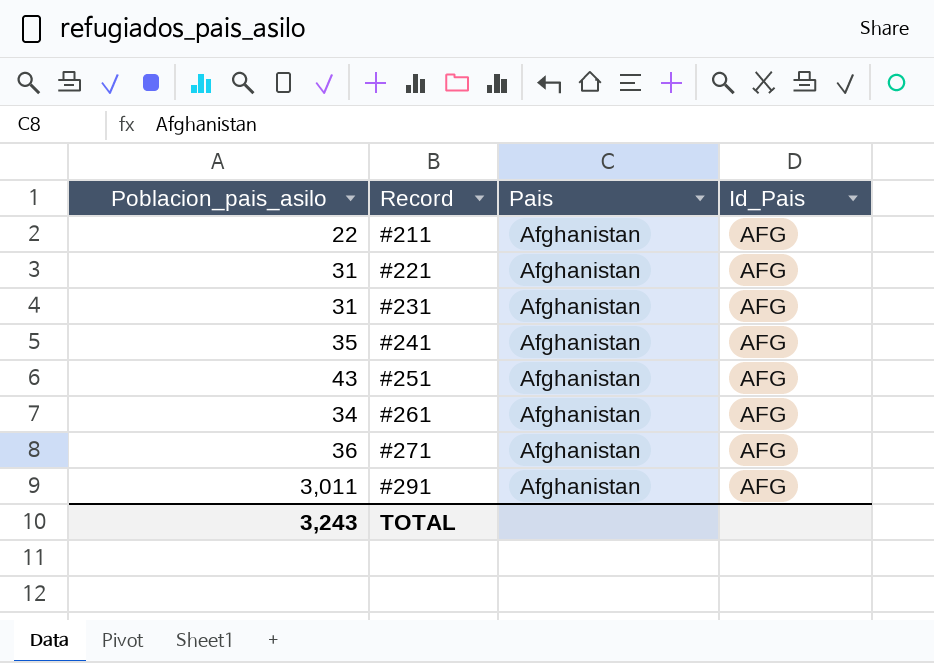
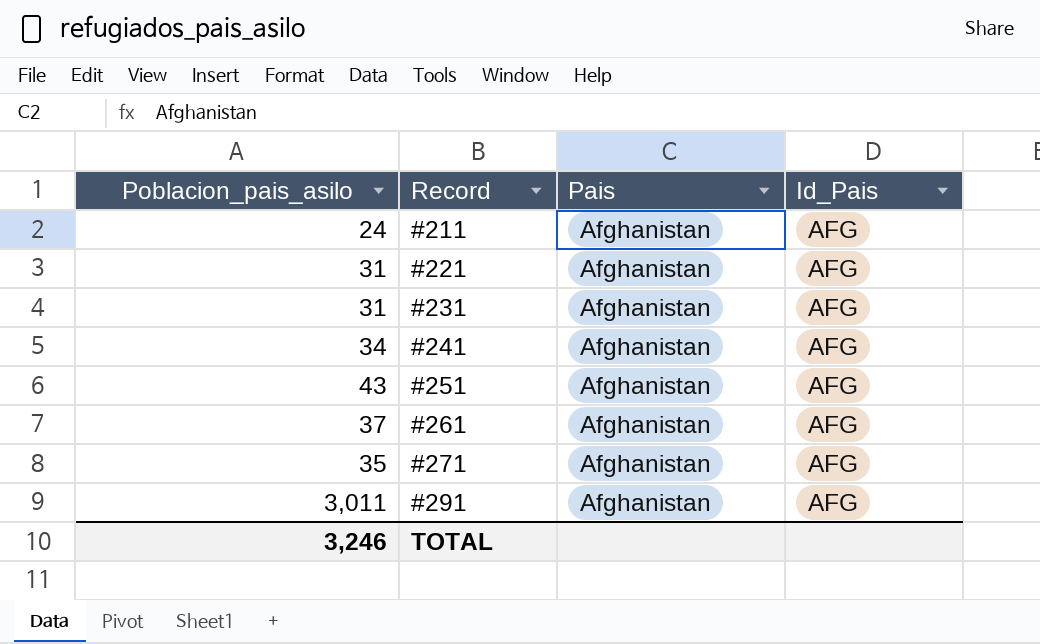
#211 | Poblacion_pais_asilo: 22 -> 24
#241 | Poblacion_pais_asilo: 35 -> 34
#261 | Poblacion_pais_asilo: 34 -> 37
#271 | Poblacion_pais_asilo: 36 -> 35
TOTAL | Poblacion_pais_asilo: 3,243 -> 3,246

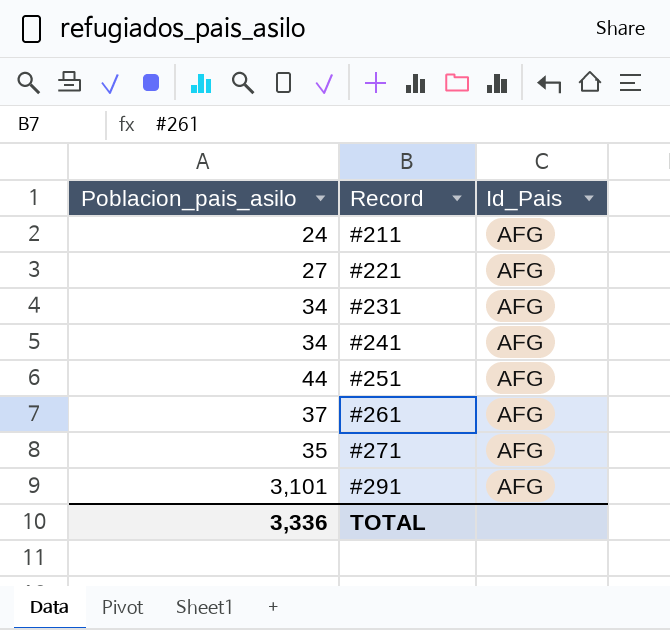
column Pais | position: 3 -> none
#221 | Poblacion_pais_asilo: 31 -> 27
#231 | Poblacion_pais_asilo: 31 -> 34
#251 | Poblacion_pais_asilo: 43 -> 44
#291 | Poblacion_pais_asilo: 3,011 -> 3,101
TOTAL | Poblacion_pais_asilo: 3,246 -> 3,336

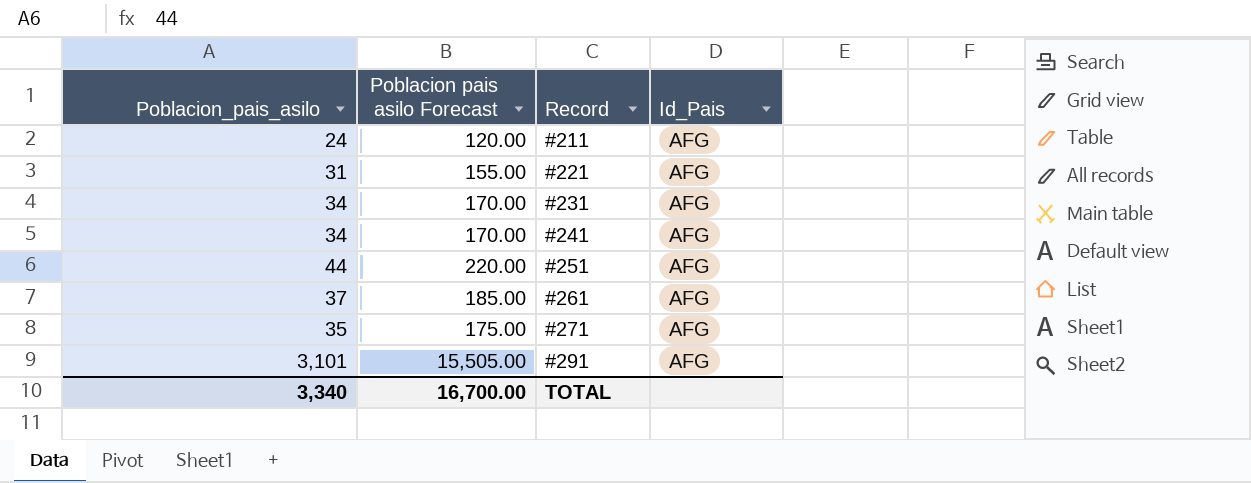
column Poblacion pais asilo Forecast | formula: none -> [Poblacion_pais_asilo] * 5
#221 | Poblacion_pais_asilo: 27 -> 31
TOTAL | Poblacion_pais_asilo: 3,336 -> 3,340

